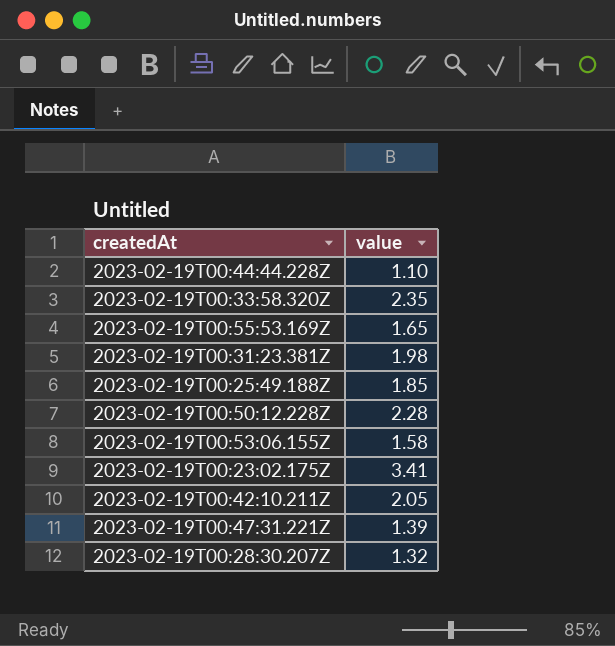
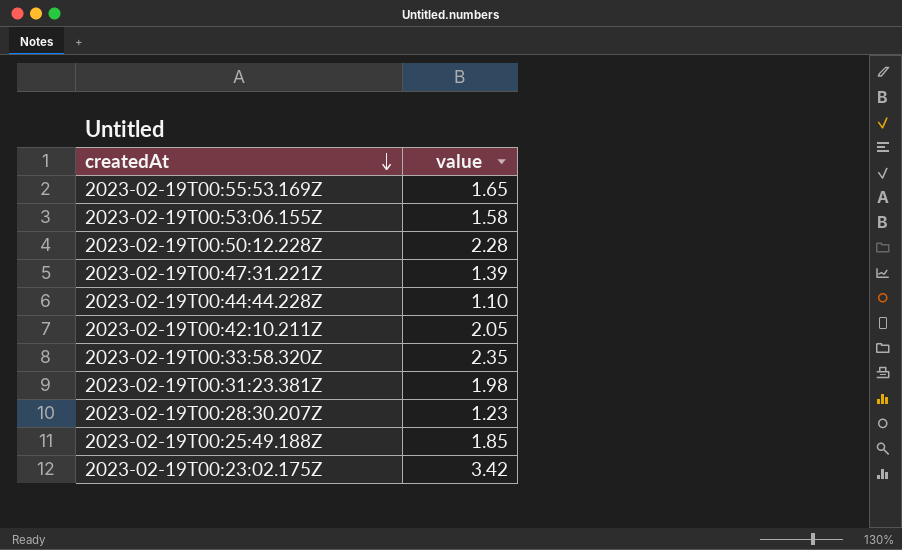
row order: none -> createdAt descending
2023-02-19T00:28:30.207Z | value: 1.32 -> 1.23
2023-02-19T00:23:02.175Z | value: 3.41 -> 3.42

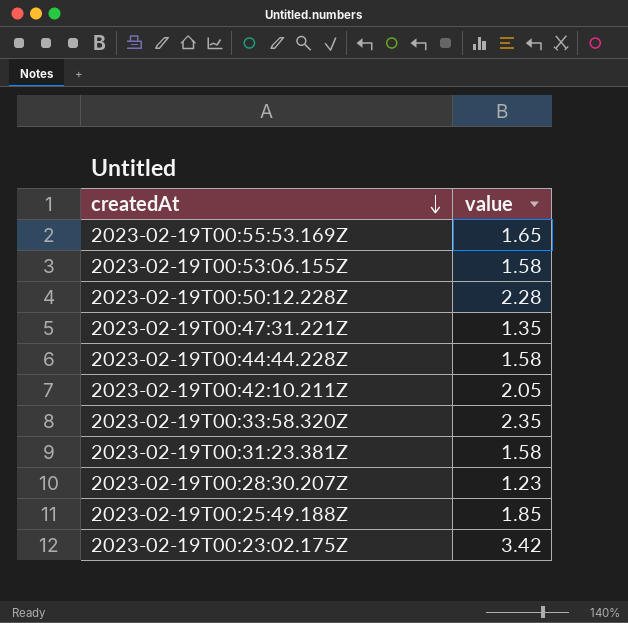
2023-02-19T00:47:31.221Z | value: 1.39 -> 1.35
2023-02-19T00:44:44.228Z | value: 1.10 -> 1.58
2023-02-19T00:31:23.381Z | value: 1.98 -> 1.58

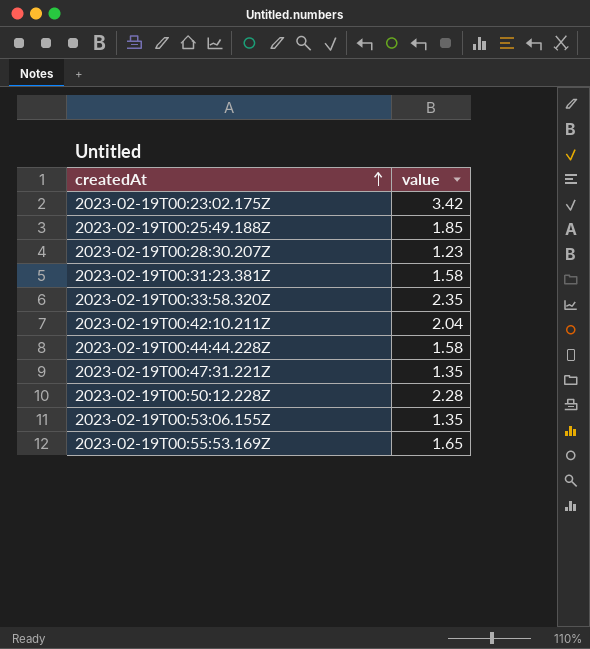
row order: createdAt descending -> createdAt ascending
2023-02-19T00:42:10.211Z | value: 2.05 -> 2.04
2023-02-19T00:53:06.155Z | value: 1.58 -> 1.35

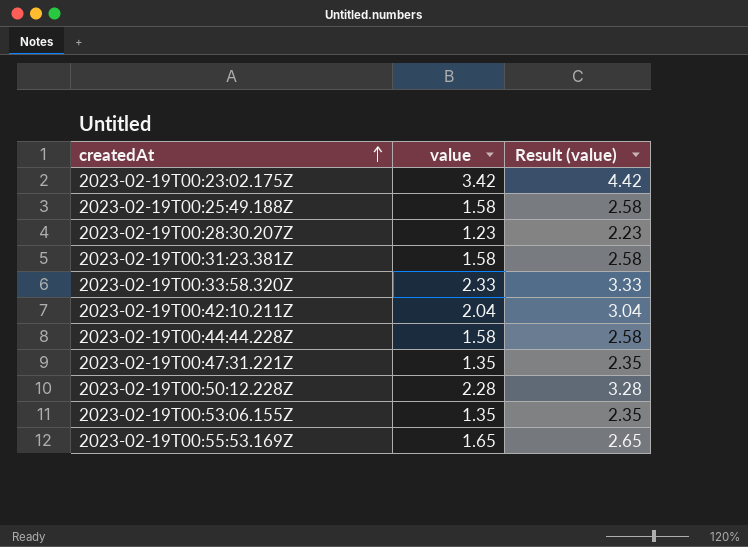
column Result (value) | formula: none -> [value] + 1
2023-02-19T00:25:49.188Z | value: 1.85 -> 1.58
2023-02-19T00:33:58.320Z | value: 2.35 -> 2.33

